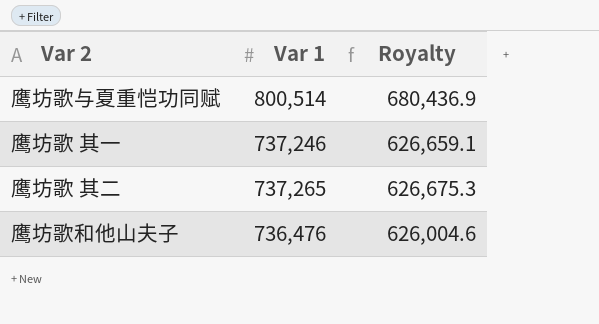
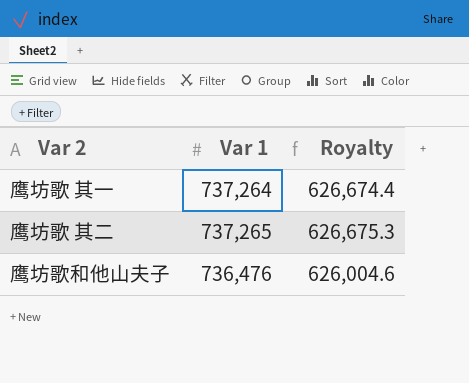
row 鹰坊歌与夏重恺功同赋: 800,514 | 680,436.9 -> none
鹰坊歌 其一 | Var 1: 737,246 -> 737,264
鹰坊歌 其一 | Royalty: 626,659.1 -> 626,674.4

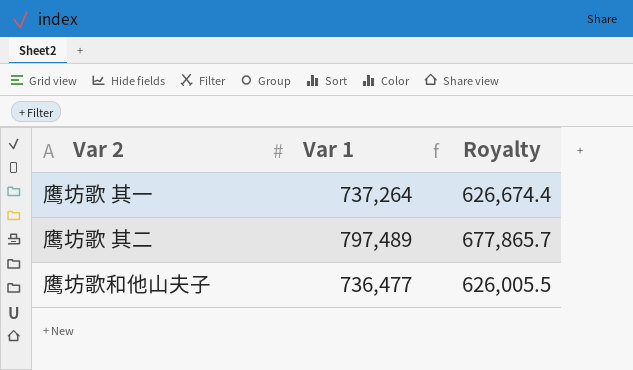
鹰坊歌 其二 | Var 1: 737,265 -> 797,489
鹰坊歌 其二 | Royalty: 626,675.3 -> 677,865.7
鹰坊歌和他山夫子 | Var 1: 736,476 -> 736,477
鹰坊歌和他山夫子 | Royalty: 626,004.6 -> 626,005.5

